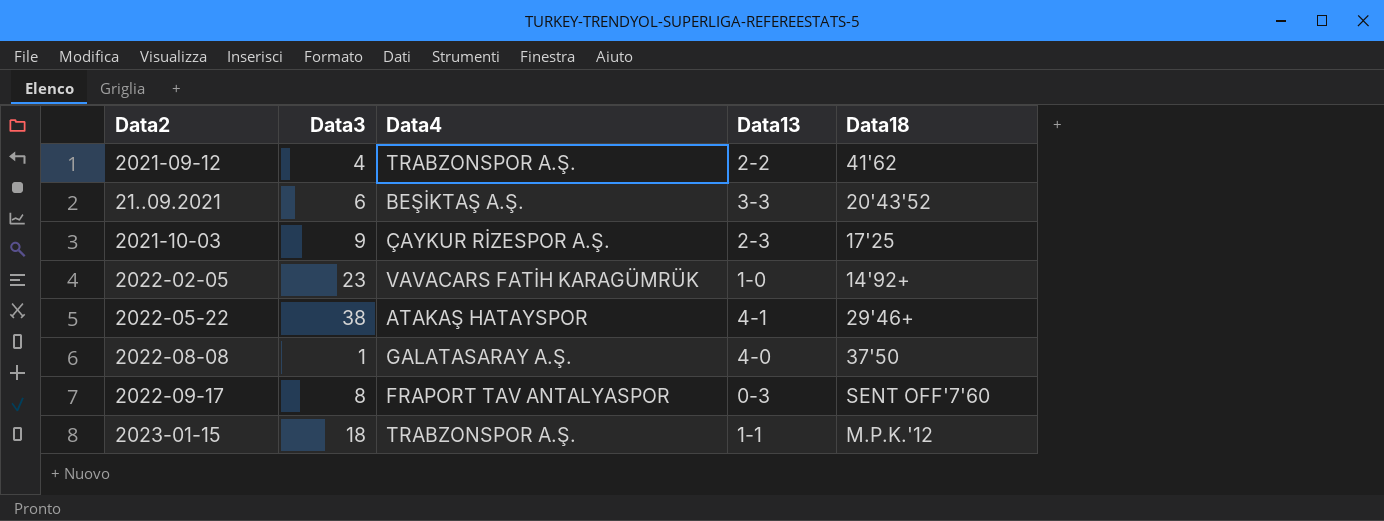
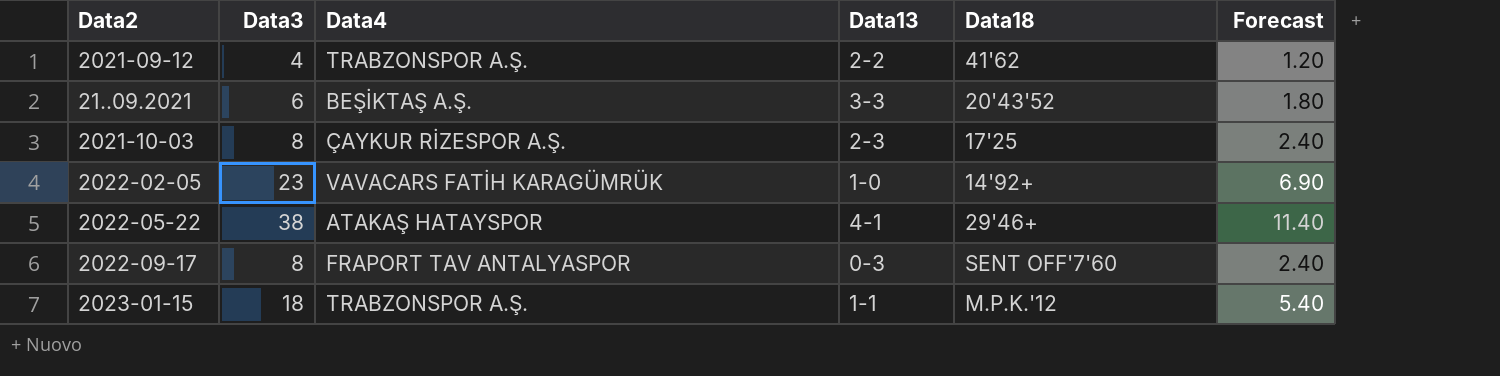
column Forecast | formula: none -> [Data3] * 0.3
row 2022-08-08: 1 | GALATASARAY A.Ş. | 4-0 | 37'50 -> none
2021-10-03 | Data3: 9 -> 8

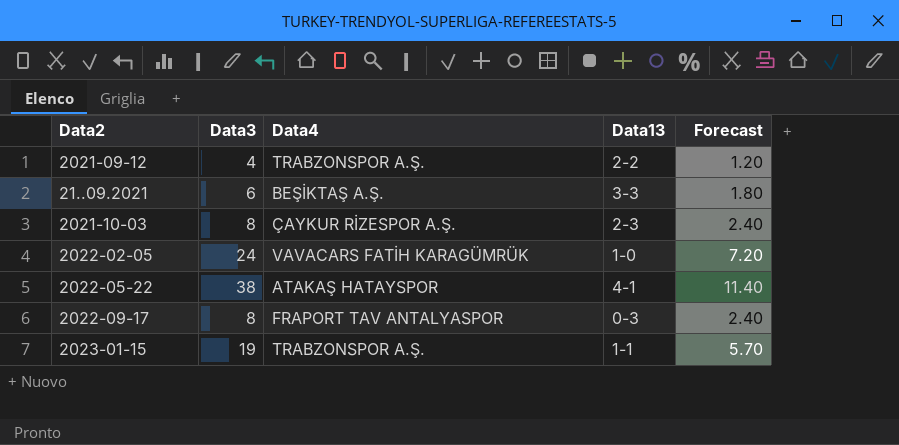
column Data18 | position: 5 -> none
2022-02-05 | Data3: 23 -> 24
2022-02-05 | Forecast: 6.90 -> 7.20
2023-01-15 | Data3: 18 -> 19
2023-01-15 | Forecast: 5.40 -> 5.70

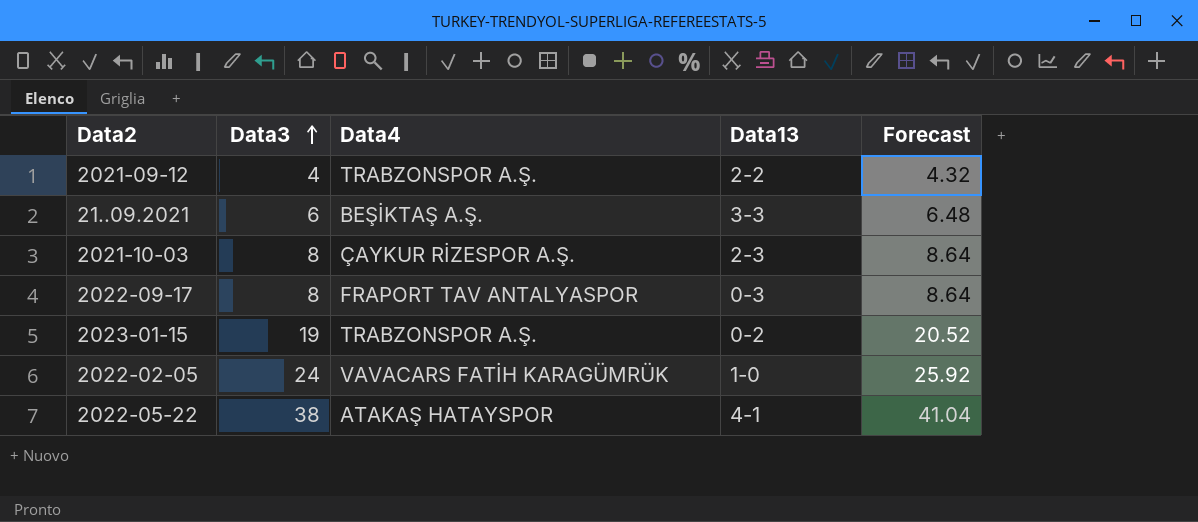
row order: none -> Data3 ascending
column Forecast | formula: [Data3] * 0.3 -> [Data3] * 1.08
2023-01-15 | Data13: 1-1 -> 0-2

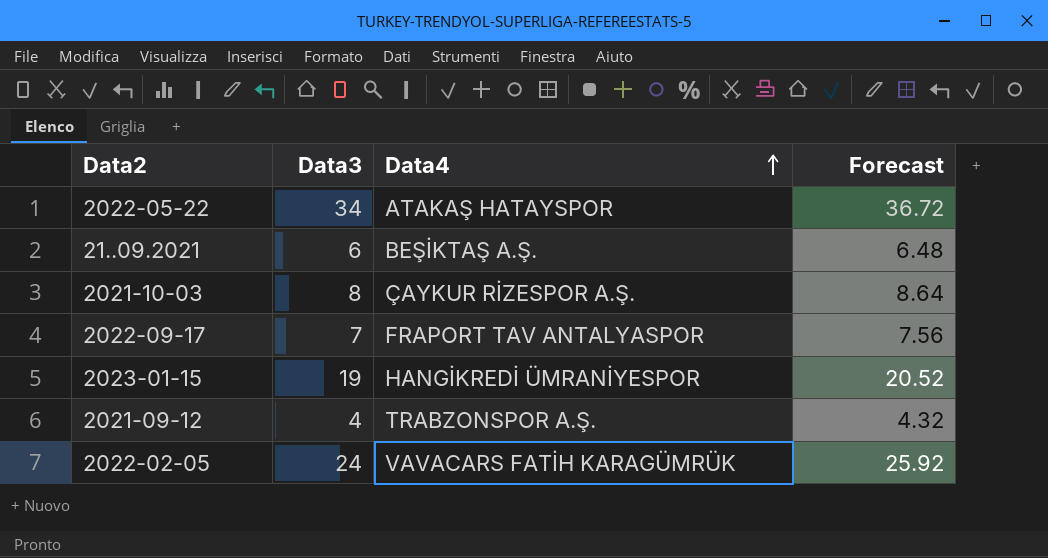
row order: Data3 ascending -> Data4 ascending
column Data13 | position: 4 -> none
2022-05-22 | Data3: 38 -> 34
2022-05-22 | Forecast: 41.04 -> 36.72
2022-09-17 | Data3: 8 -> 7
2022-09-17 | Forecast: 8.64 -> 7.56
2023-01-15 | Data4: TRABZONSPOR A.Ş. -> HANGİKREDİ ÜMRANİYESPOR

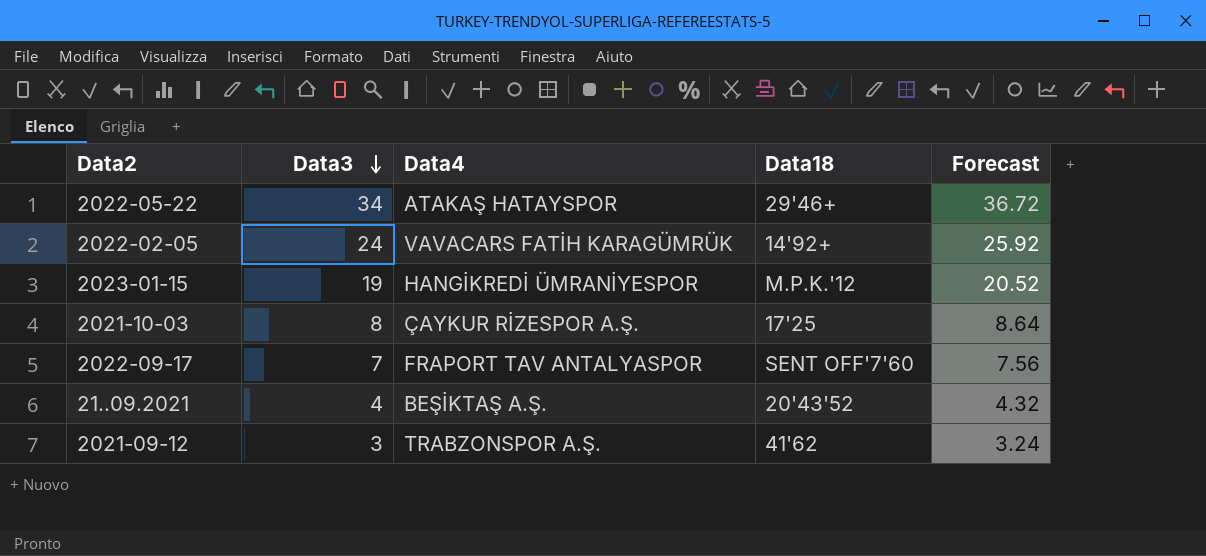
row order: Data4 ascending -> Data3 descending
column Data18 | position: none -> 4
21..09.2021 | Data3: 6 -> 4
21..09.2021 | Forecast: 6.48 -> 4.32
2021-09-12 | Data3: 4 -> 3
2021-09-12 | Forecast: 4.32 -> 3.24

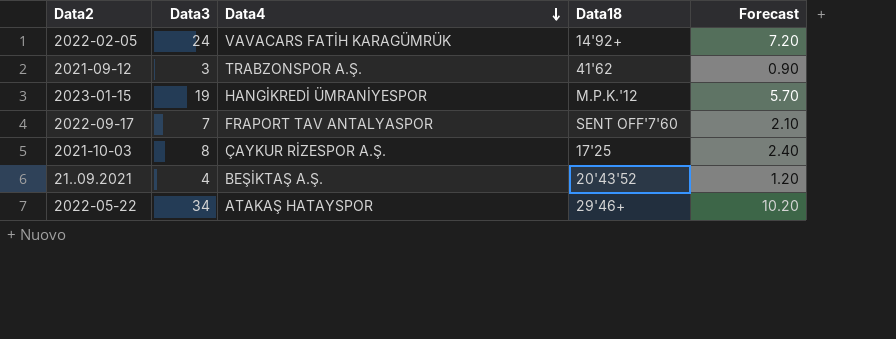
row order: Data3 descending -> Data4 descending
column Forecast | formula: [Data3] * 1.08 -> [Data3] * 0.3

